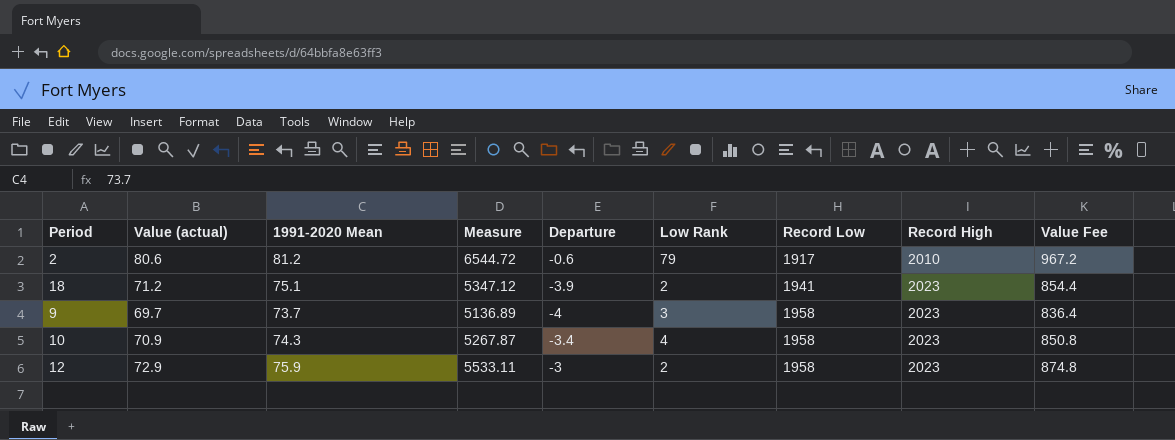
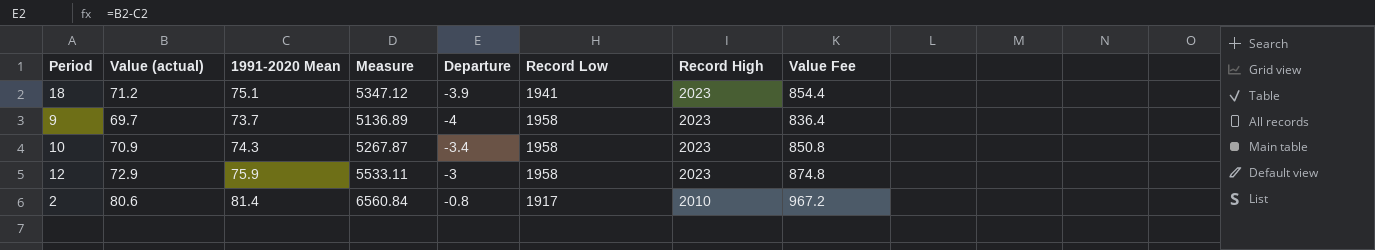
row order: Record Low ascending -> Record High descending
column Low Rank | position: 6 -> none
2 | 1991-2020 Mean: 81.2 -> 81.4
2 | Measure: 6544.72 -> 6560.84
2 | Departure: -0.6 -> -0.8

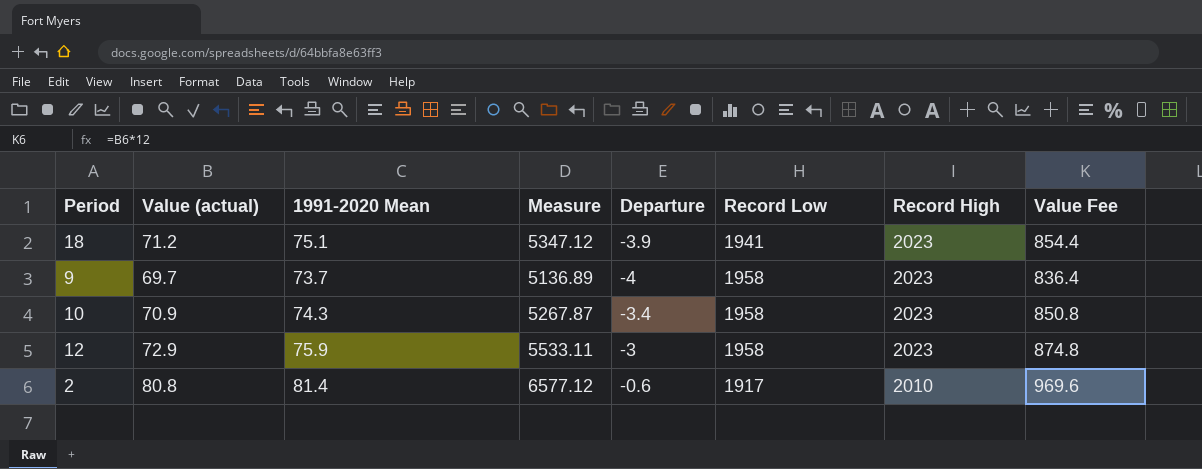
2 | Value (actual): 80.6 -> 80.8
2 | Measure: 6560.84 -> 6577.12
2 | Departure: -0.8 -> -0.6
2 | Value Fee: 967.2 -> 969.6

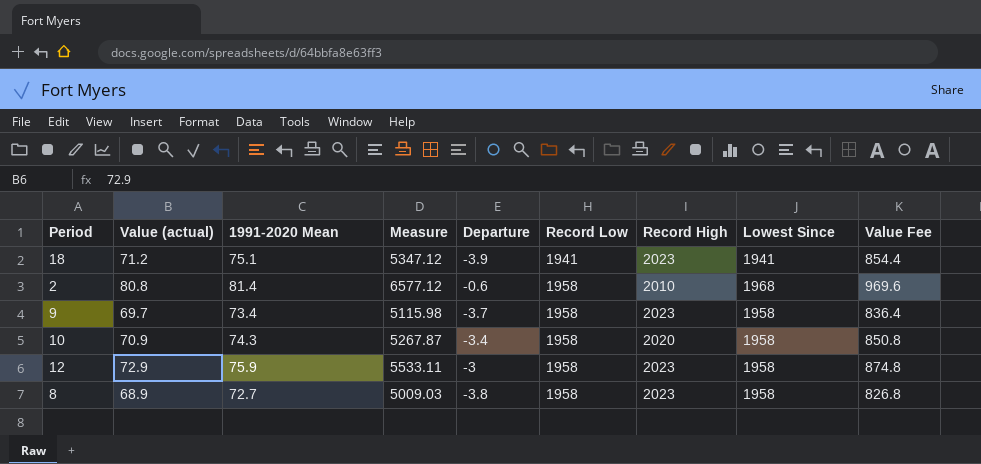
row order: Record High descending -> Record Low ascending
column Lowest Since | position: none -> 8
2 | Record Low: 1917 -> 1958
9 | 1991-2020 Mean: 73.7 -> 73.4
9 | Measure: 5136.89 -> 5115.98
9 | Departure: -4 -> -3.7
10 | Record High: 2023 -> 2020
row 8: none -> 68.9 | 72.7 | 5009.03 | -3.8 | 1958 | 2023 | 1958 | 826.8

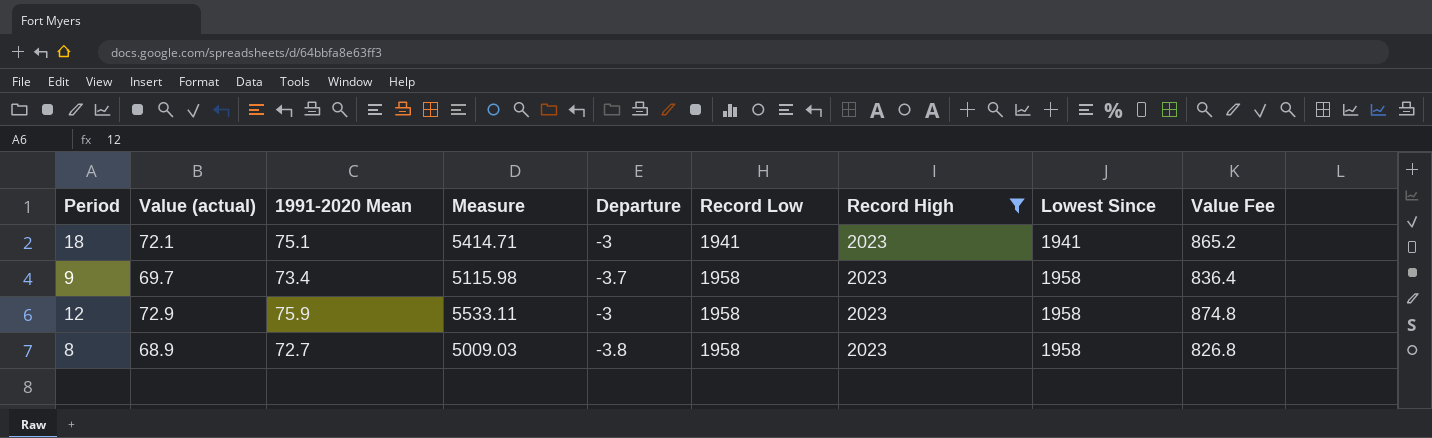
filter: none -> Record High = 2023
18 | Value (actual): 71.2 -> 72.1
18 | Measure: 5347.12 -> 5414.71
18 | Departure: -3.9 -> -3
18 | Value Fee: 854.4 -> 865.2

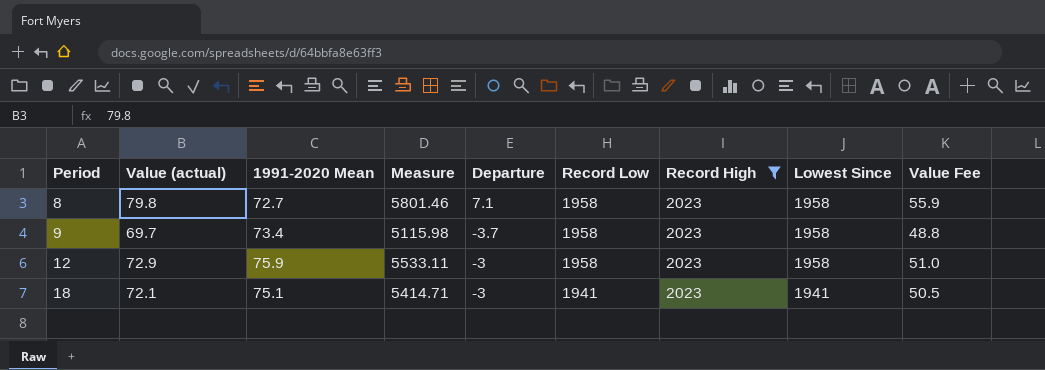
row order: Record Low ascending -> Period ascending
column Value Fee | formula: [Value (actual)] * 12 -> [Value (actual)] * 0.7
8 | Value (actual): 68.9 -> 79.8
8 | Measure: 5009.03 -> 5801.46
8 | Departure: -3.8 -> 7.1

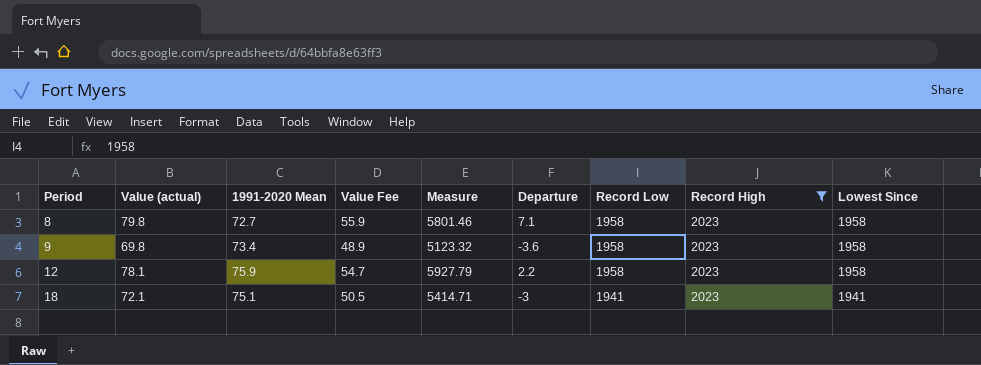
column Value Fee | position: 9 -> 4
9 | Value (actual): 69.7 -> 69.8
9 | Value Fee: 48.8 -> 48.9
9 | Measure: 5115.98 -> 5123.32
9 | Departure: -3.7 -> -3.6
12 | Value (actual): 72.9 -> 78.1
12 | Value Fee: 51.0 -> 54.7
12 | Measure: 5533.11 -> 5927.79
12 | Departure: -3 -> 2.2

